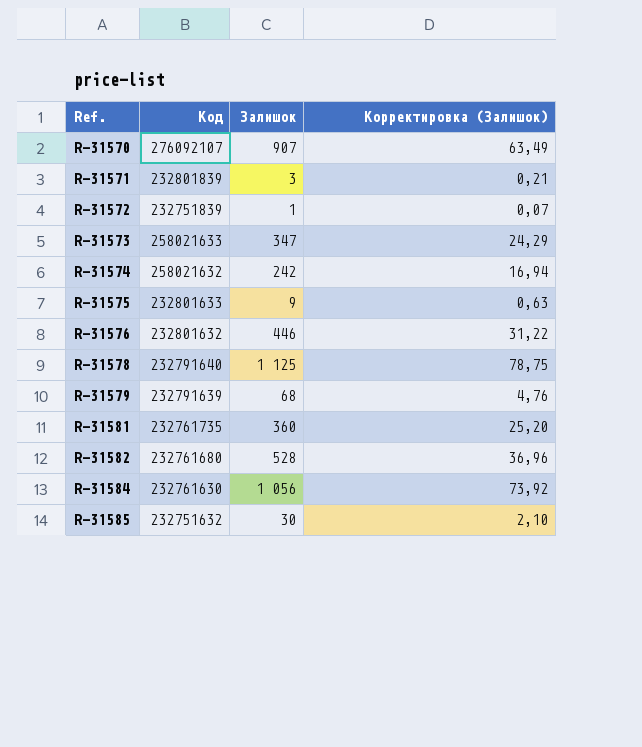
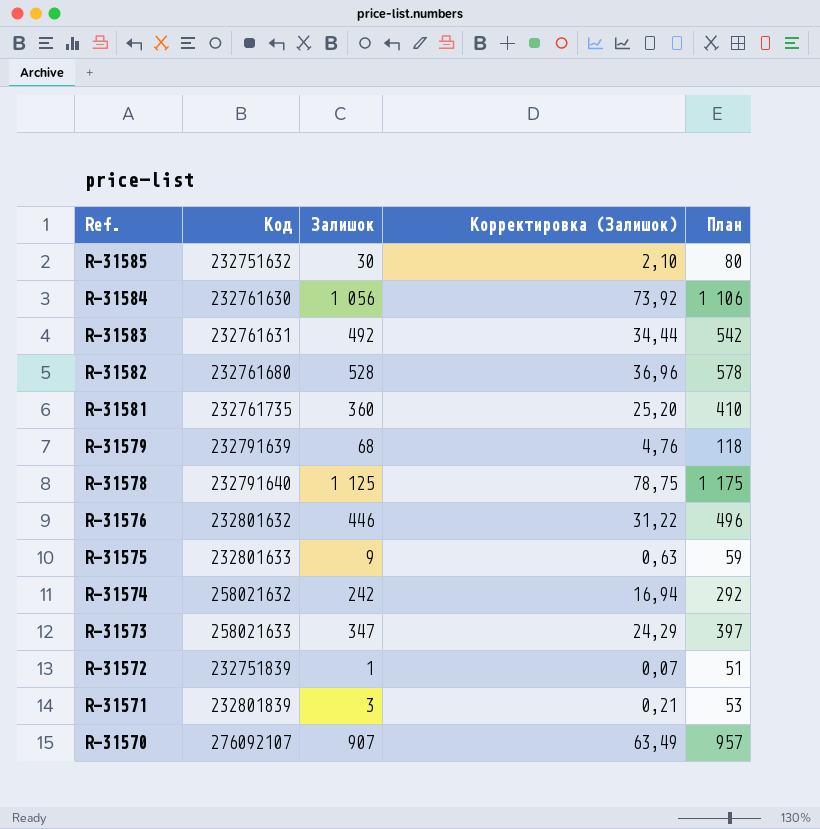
row order: Ref. ascending -> Ref. descending
column План | formula: none -> [Залишок] + 50
row R-31583: none -> 232761631 | 492 | 34,44 | 542

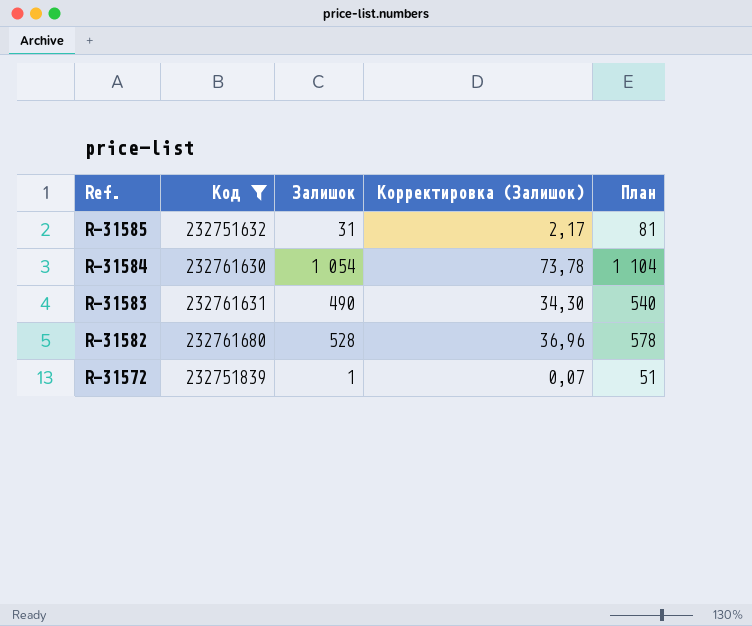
filter: none -> Код <= 232761680
R-31585 | Залишок: 30 -> 31
R-31585 | Корректировка (Залишок): 2,10 -> 2,17
R-31585 | План: 80 -> 81
R-31584 | Залишок: 1 056 -> 1 054
R-31584 | Корректировка (Залишок): 73,92 -> 73,78
R-31584 | План: 1 106 -> 1 104
R-31583 | Залишок: 492 -> 490
R-31583 | Корректировка (Залишок): 34,44 -> 34,30
R-31583 | План: 542 -> 540

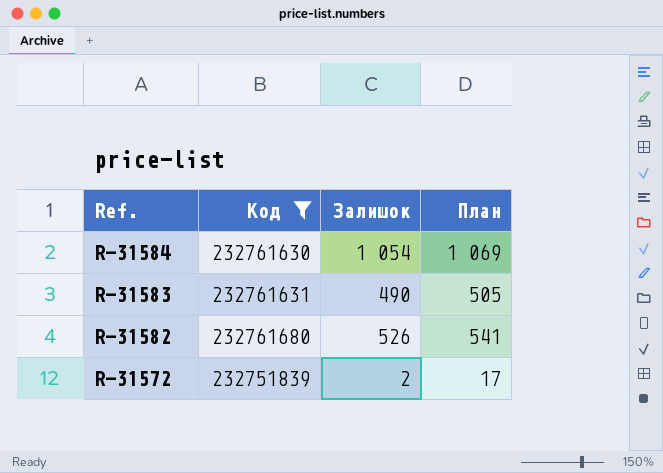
column Корректировка (Залишок) | formula: [Залишок] * 0,07 -> none
column План | formula: [Залишок] + 50 -> [Залишок] + 15
row R-31585: 232751632 | 31 | 2,17 | 81 -> none
R-31582 | Залишок: 528 -> 526
R-31572 | Залишок: 1 -> 2

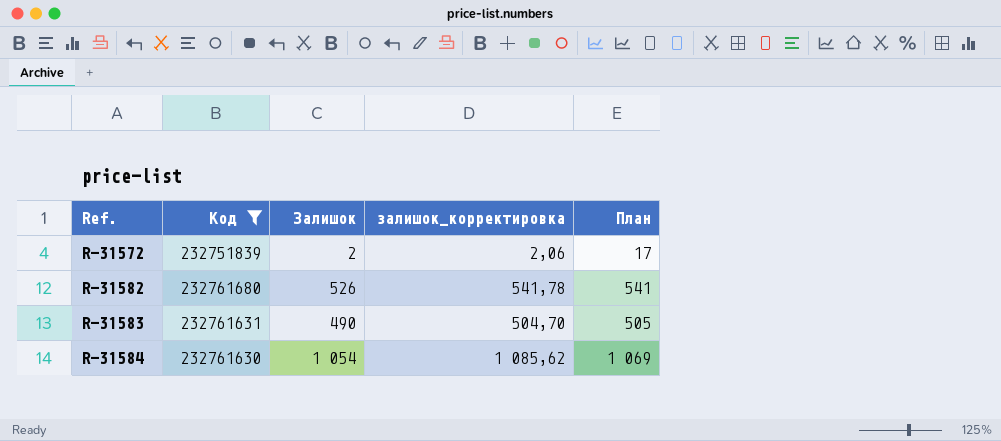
row order: Ref. descending -> Ref. ascending
column залишок_корректировка | formula: none -> [Залишок] * 1,03

